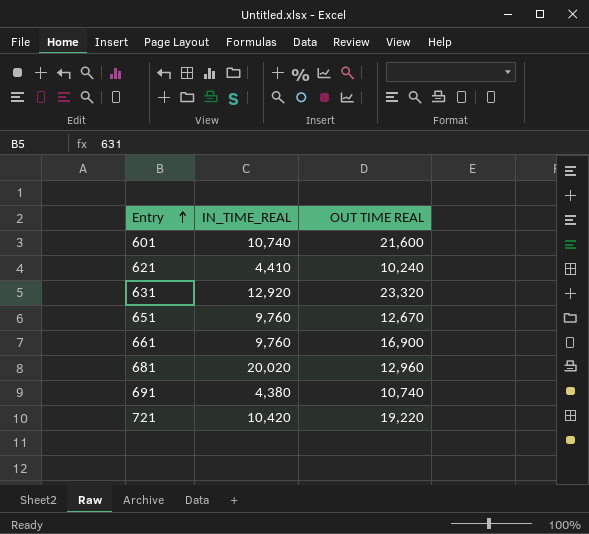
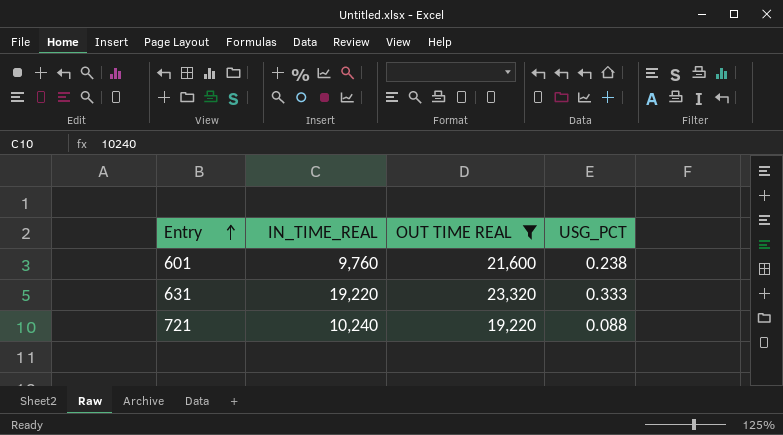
filter: none -> OUT TIME REAL >= 19,220
column USG_PCT | position: none -> 4
601 | IN_TIME_REAL: 10,740 -> 9,760
631 | IN_TIME_REAL: 12,920 -> 19,220
721 | IN_TIME_REAL: 10,420 -> 10,240

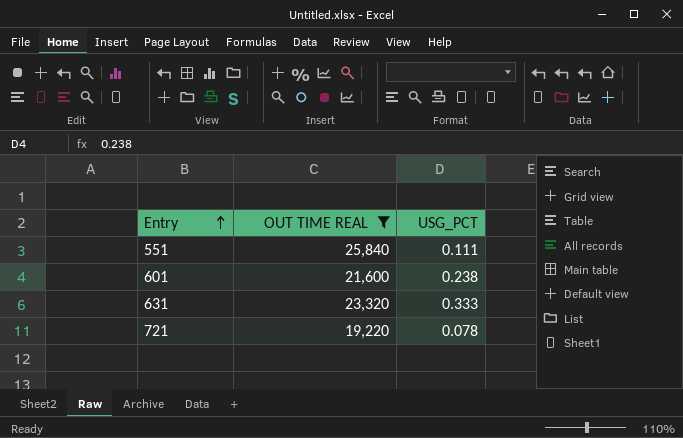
column IN_TIME_REAL | position: 2 -> none
row 551: none -> 25,840 | 0.111
721 | USG_PCT: 0.088 -> 0.078

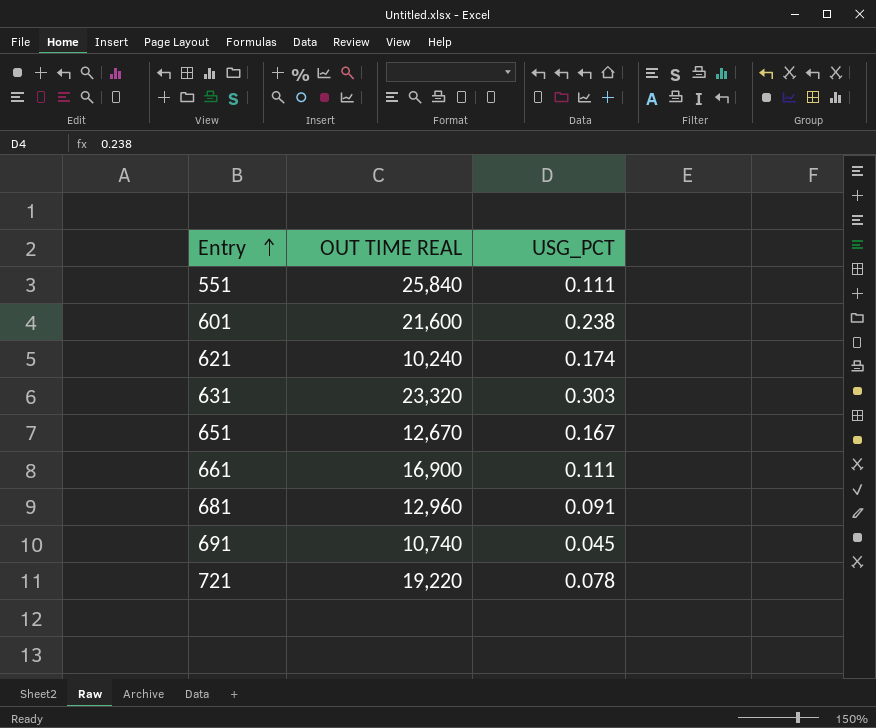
filter: OUT TIME REAL >= 19,220 -> none
631 | USG_PCT: 0.333 -> 0.303

